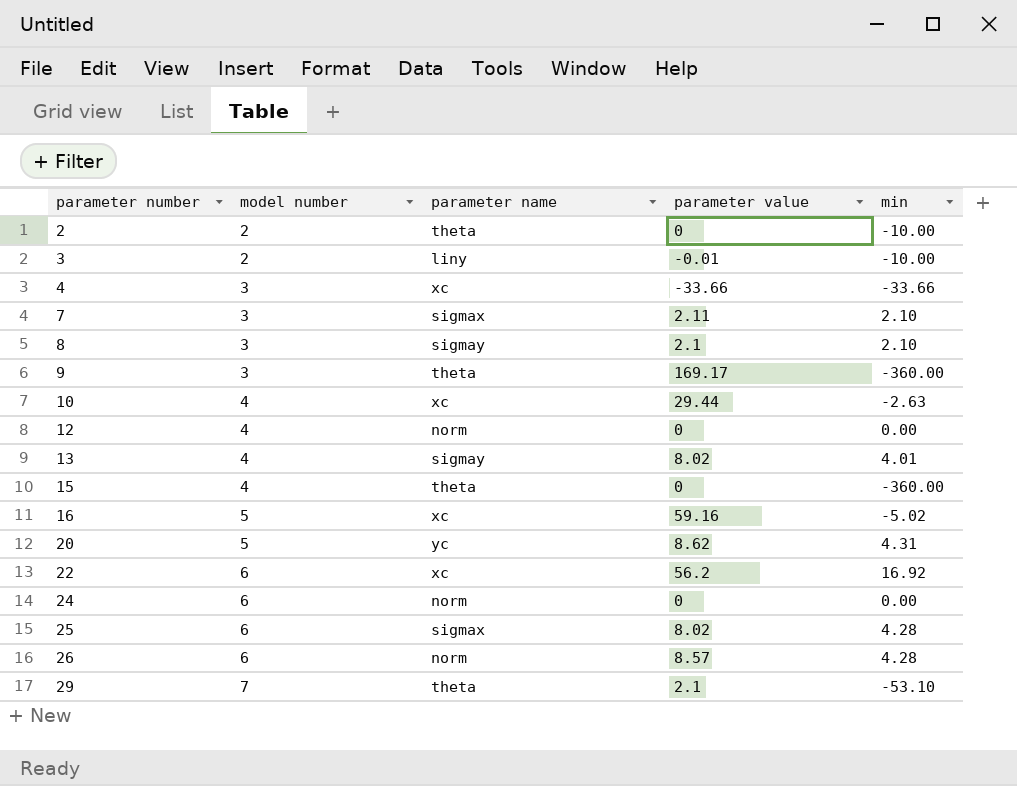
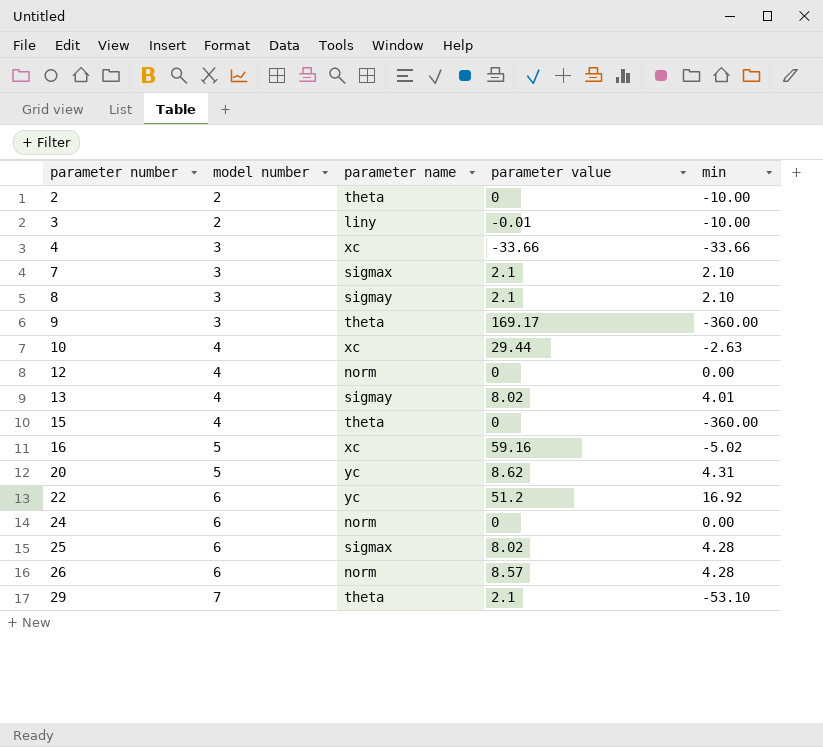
7 | parameter value: 2.11 -> 2.1
22 | parameter name: xc -> yc
22 | parameter value: 56.2 -> 51.2

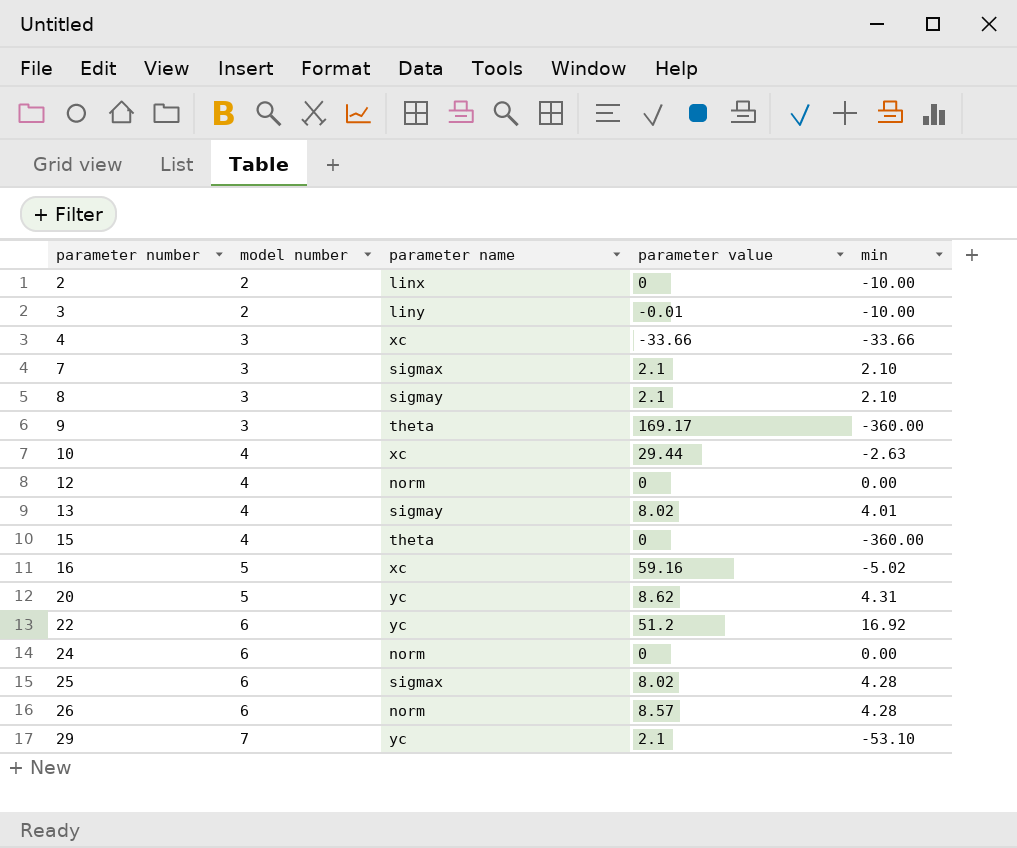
2 | parameter name: theta -> linx
29 | parameter name: theta -> yc

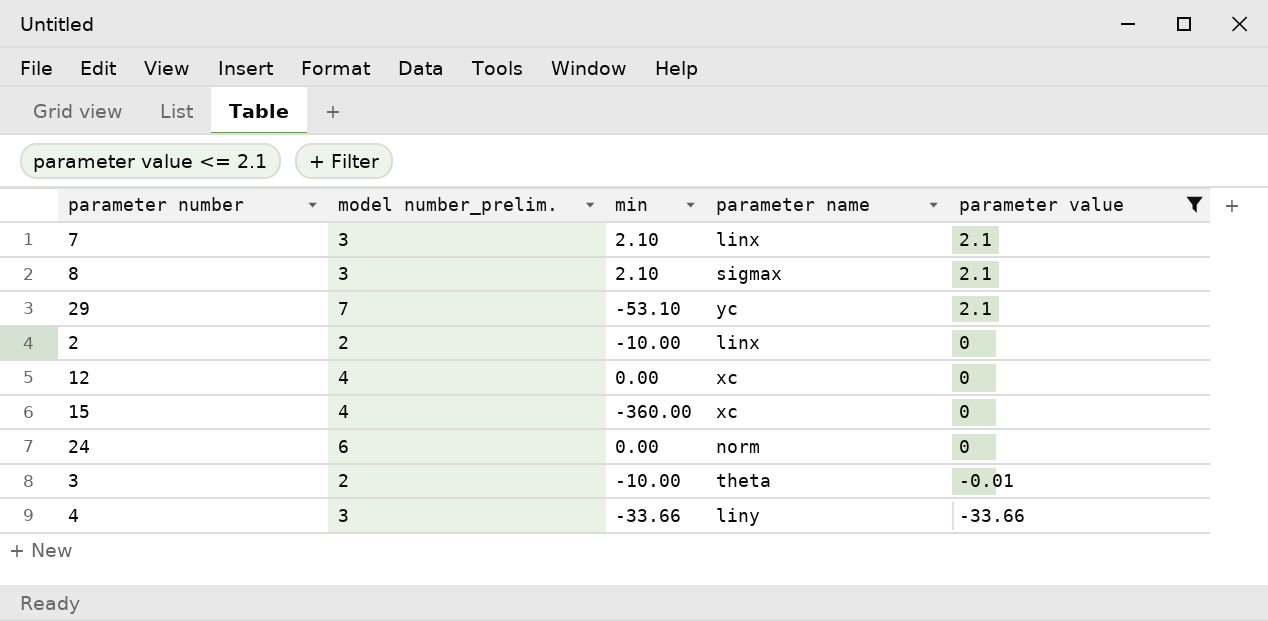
filter: none -> parameter value <= 2.1
row order: parameter number ascending -> parameter value descending
column name: model number -> model number_prelim.
column min | position: 5 -> 3
7 | parameter name: sigmax -> linx
8 | parameter name: sigmay -> sigmax
12 | parameter name: norm -> xc
15 | parameter name: theta -> xc
3 | parameter name: liny -> theta
4 | parameter name: xc -> liny

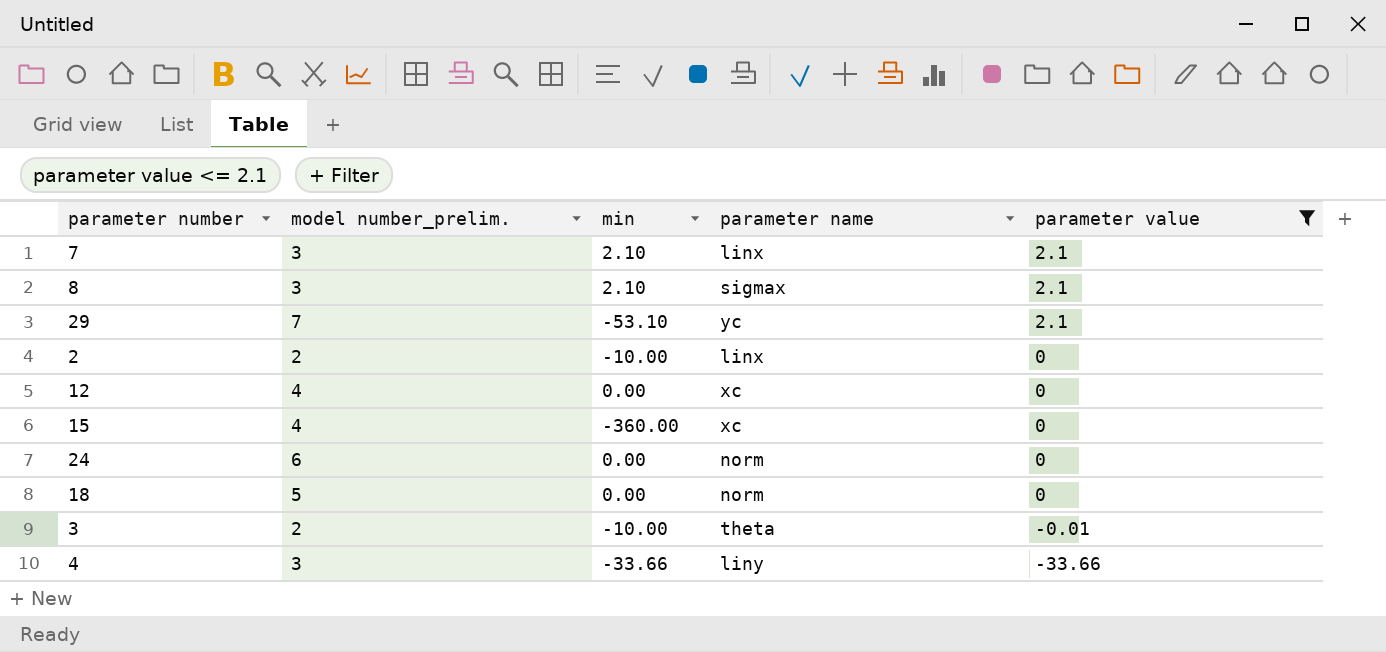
row 18: none -> 5 | 0.00 | norm | 0

